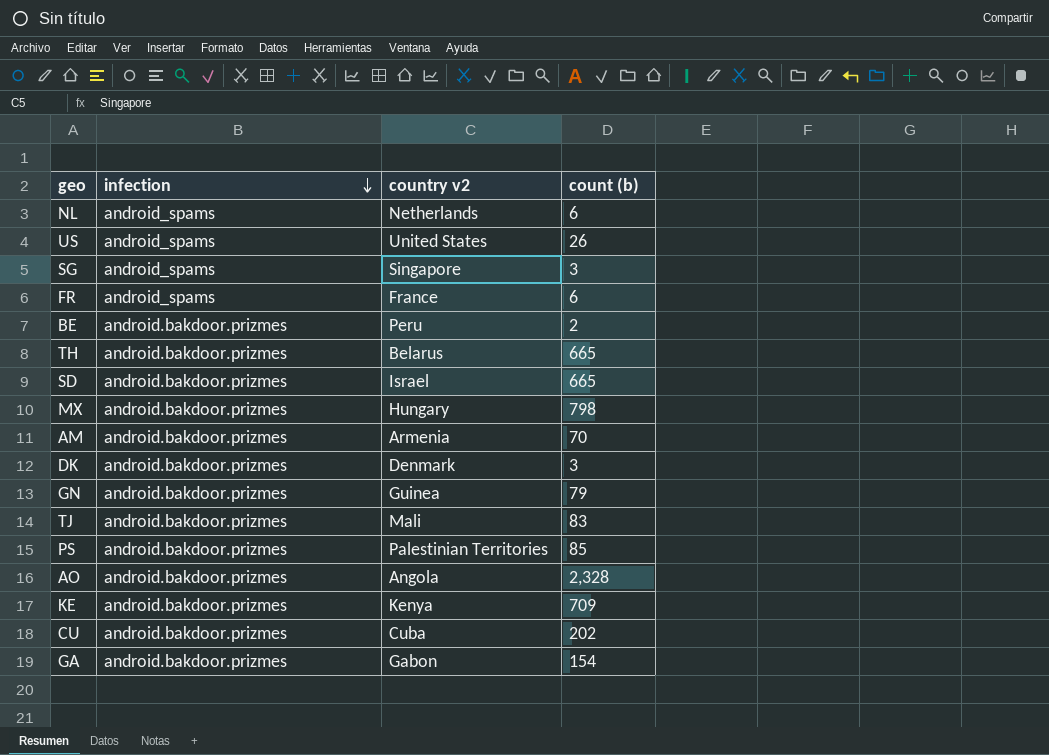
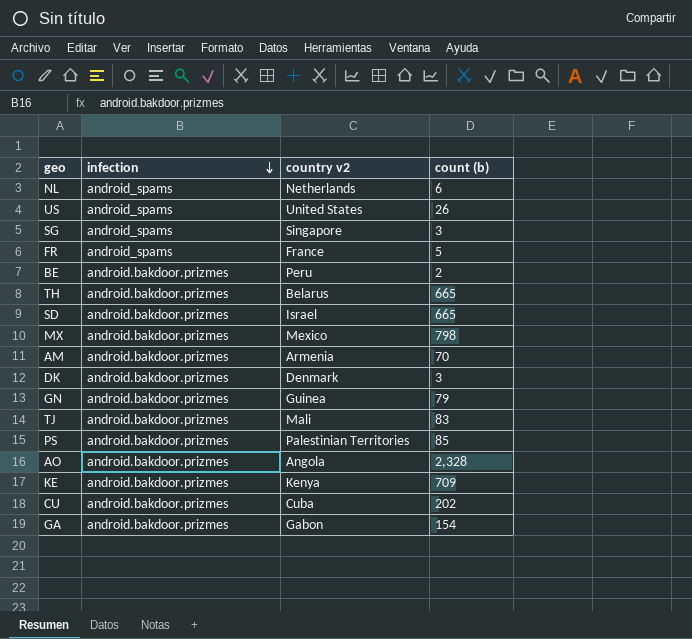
FR | count (b): 6 -> 5
MX | country v2: Hungary -> Mexico

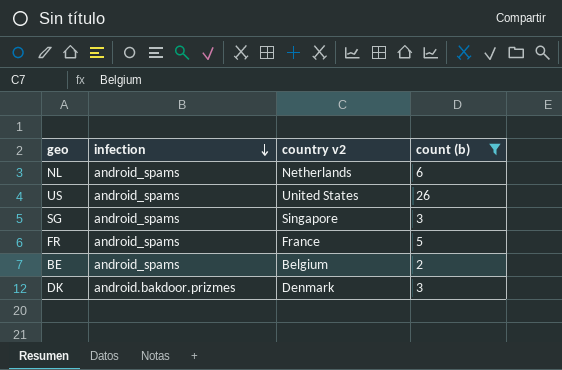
filter: none -> count (b) <= 26
BE | infection: android.bakdoor.prizmes -> android_spams
BE | country v2: Peru -> Belgium

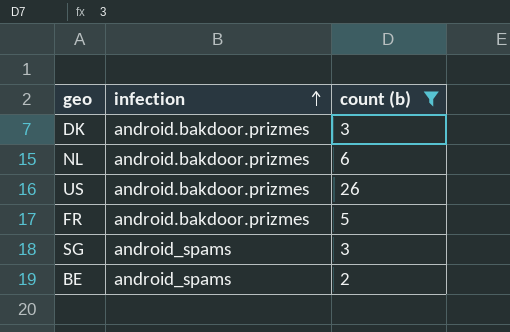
row order: infection descending -> infection ascending
column country v2 | position: 3 -> none
NL | infection: android_spams -> android.bakdoor.prizmes
US | infection: android_spams -> android.bakdoor.prizmes
FR | infection: android_spams -> android.bakdoor.prizmes

